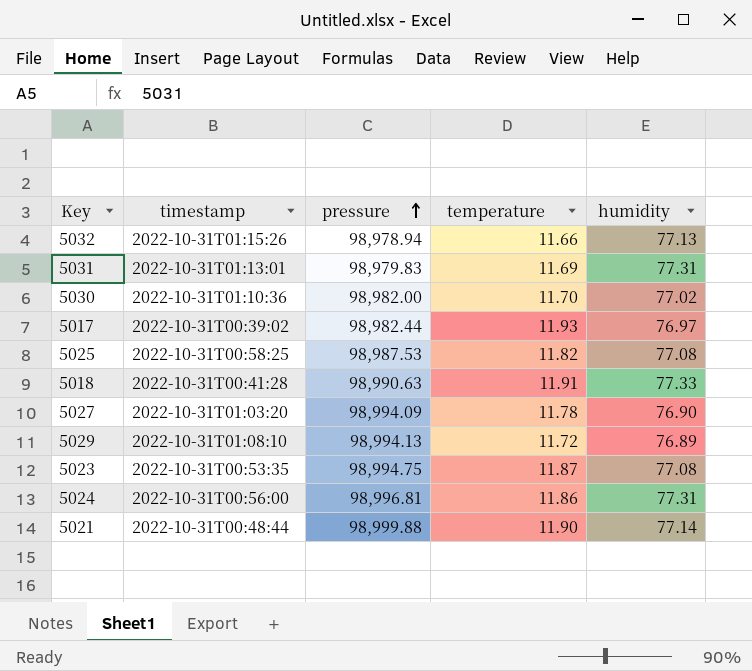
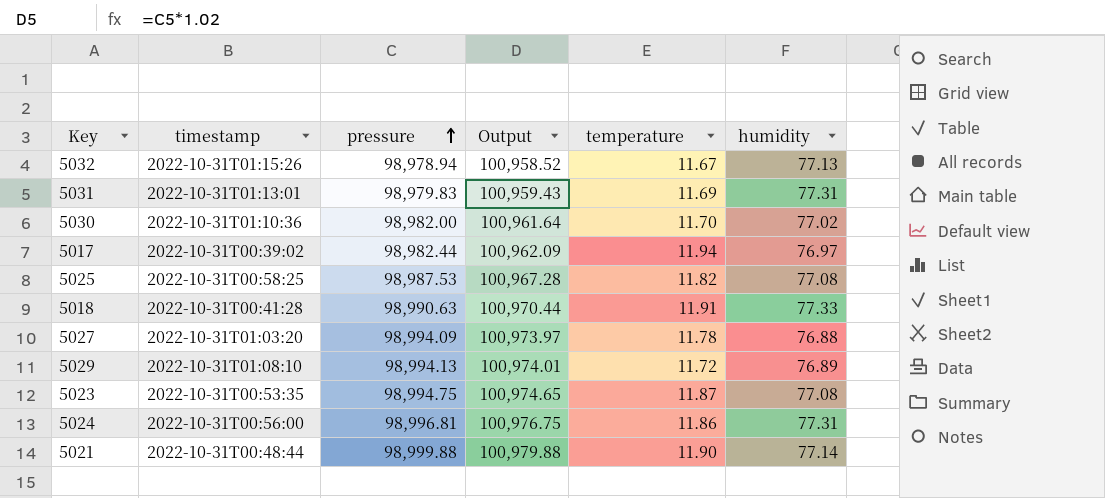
column Output | formula: none -> [pressure] * 1.02
5032 | temperature: 11.66 -> 11.67
5017 | temperature: 11.93 -> 11.94
5027 | humidity: 76.90 -> 76.88

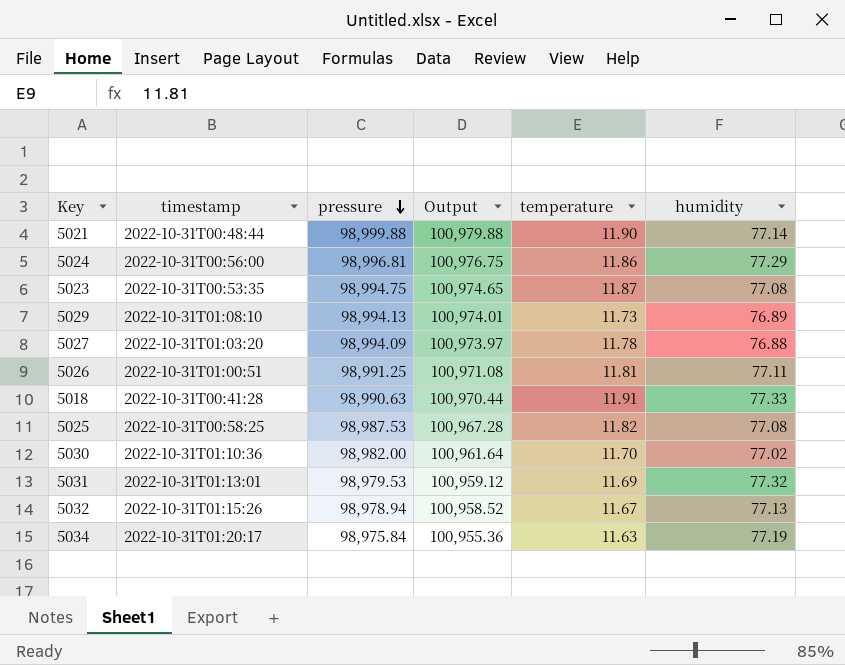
row order: pressure ascending -> pressure descending
row 5017: 2022-10-31T00:39:02 | 98,982.44 | 100,962.09 | 11.94 | 76.97 -> none
5024 | humidity: 77.31 -> 77.29
5029 | temperature: 11.72 -> 11.73
row 5026: none -> 2022-10-31T01:00:51 | 98,991.25 | 100,971.08 | 11.81 | 77.11
5031 | pressure: 98,979.83 -> 98,979.53
5031 | Output: 100,959.43 -> 100,959.12
5031 | humidity: 77.31 -> 77.32
row 5034: none -> 2022-10-31T01:20:17 | 98,975.84 | 100,955.36 | 11.63 | 77.19

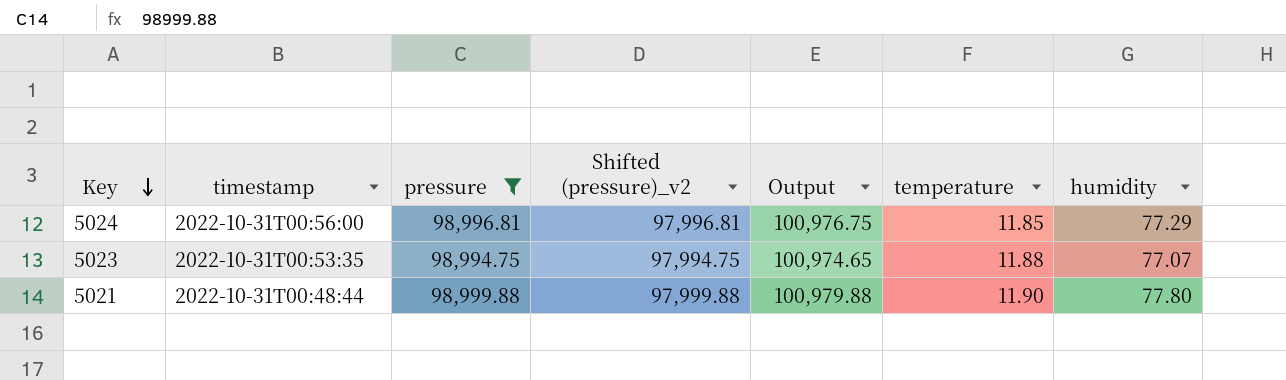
filter: none -> pressure >= 98,994.75
row order: pressure descending -> Key descending
column Shifted (pressure)_v2 | formula: none -> [pressure] - 1000
5024 | temperature: 11.86 -> 11.85
5023 | temperature: 11.87 -> 11.88
5023 | humidity: 77.08 -> 77.07
5021 | humidity: 77.14 -> 77.80

